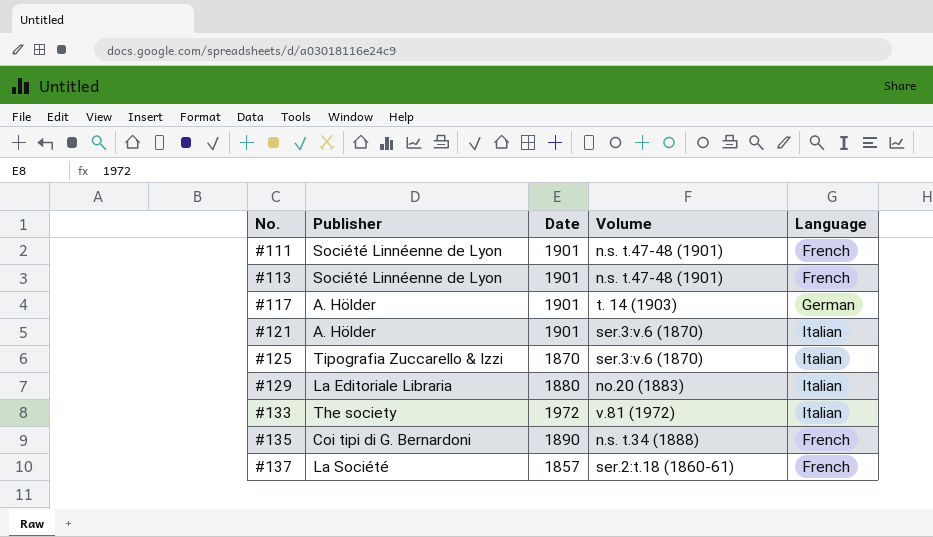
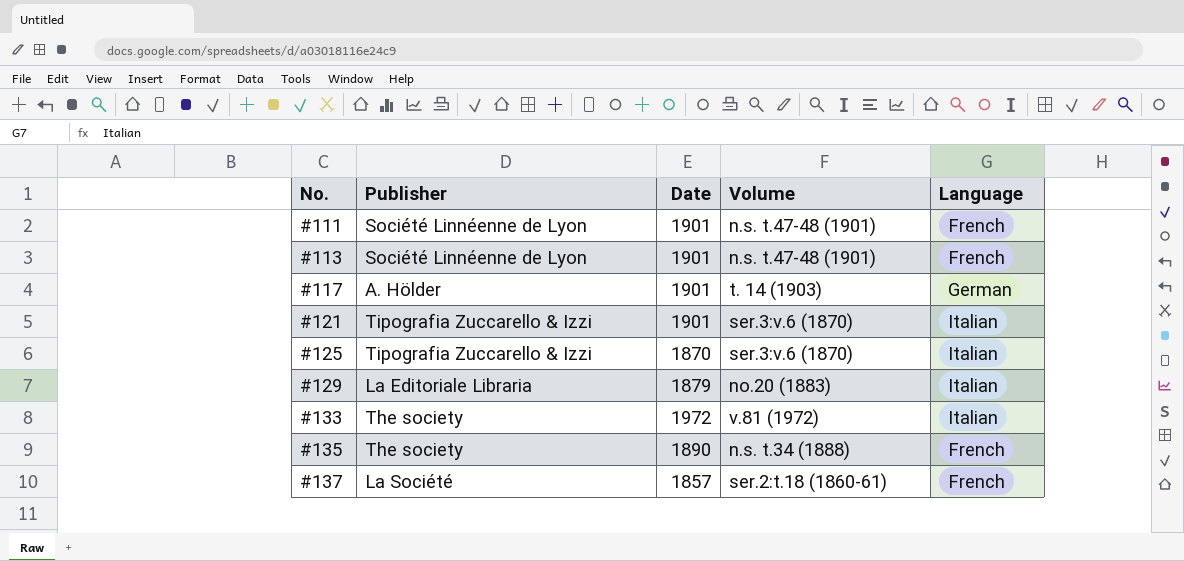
#121 | Publisher: A. Hölder -> Tipografia Zuccarello & Izzi
#129 | Date: 1880 -> 1879
#135 | Publisher: Coi tipi di G. Bernardoni -> The society

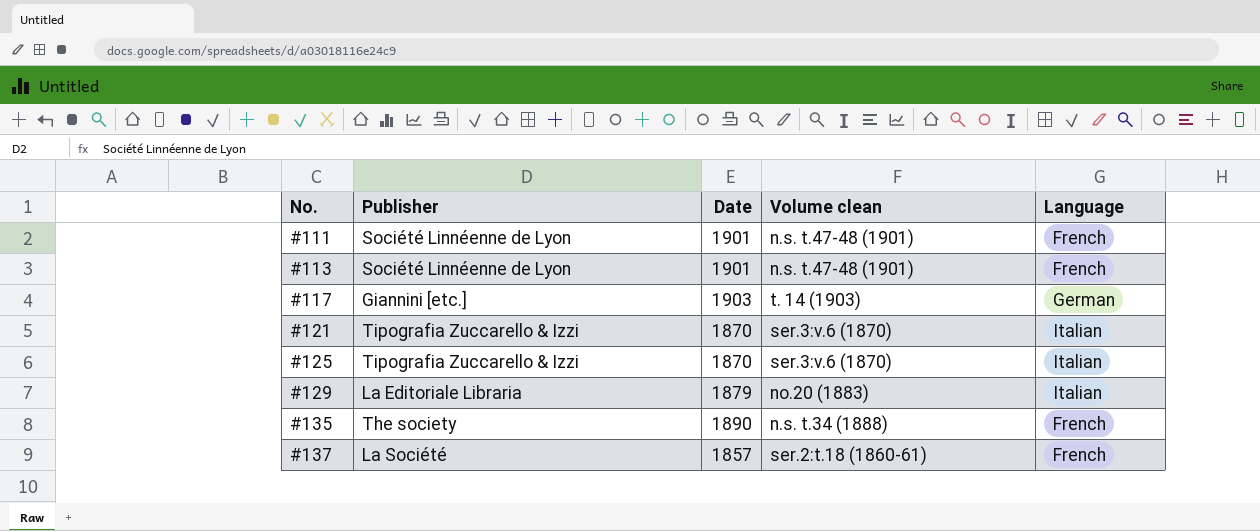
column name: Volume -> Volume clean
row #133: The society | 1972 | v.81 (1972) | Italian -> none
#117 | Publisher: A. Hölder -> Giannini [etc.]
#117 | Date: 1901 -> 1903
#121 | Date: 1901 -> 1870

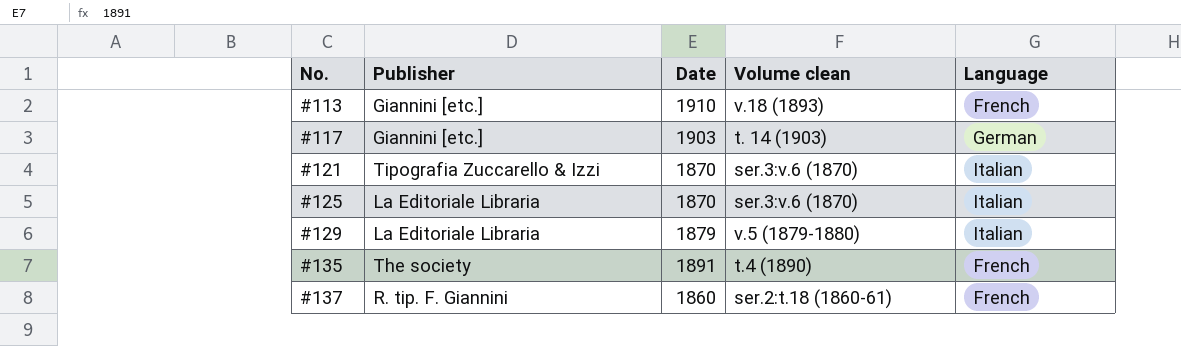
row #111: Société Linnéenne de Lyon | 1901 | n.s. t.47-48 (1901) | French -> none
#113 | Publisher: Société Linnéenne de Lyon -> Giannini [etc.]
#113 | Date: 1901 -> 1910
#113 | Volume clean: n.s. t.47-48 (1901) -> v.18 (1893)
#125 | Publisher: Tipografia Zuccarello & Izzi -> La Editoriale Libraria
#129 | Volume clean: no.20 (1883) -> v.5 (1879-1880)
#135 | Date: 1890 -> 1891
#135 | Volume clean: n.s. t.34 (1888) -> t.4 (1890)
#137 | Publisher: La Société -> R. tip. F. Giannini
#137 | Date: 1857 -> 1860

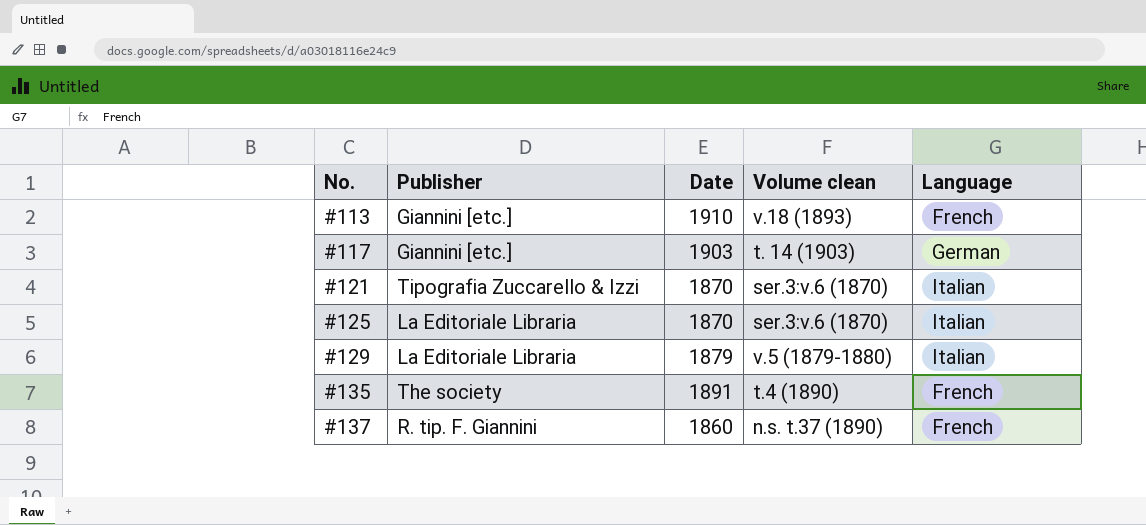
#137 | Volume clean: ser.2:t.18 (1860-61) -> n.s. t.37 (1890)

